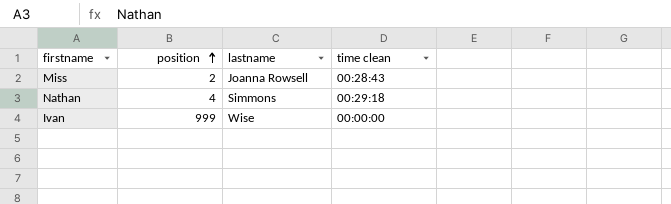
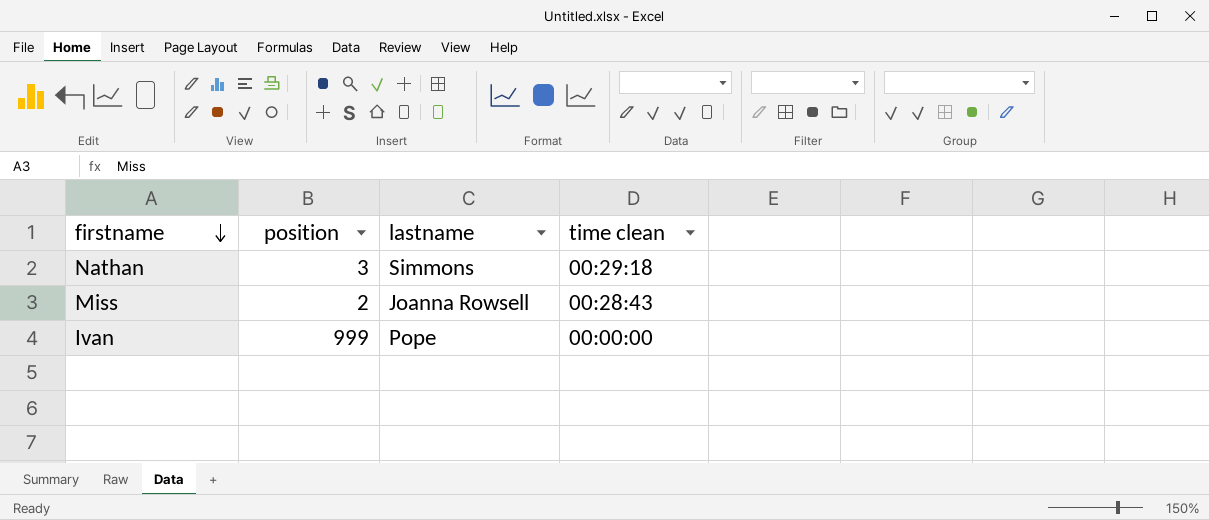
row order: position ascending -> firstname descending
Nathan | position: 4 -> 3
Ivan | lastname: Wise -> Pope

